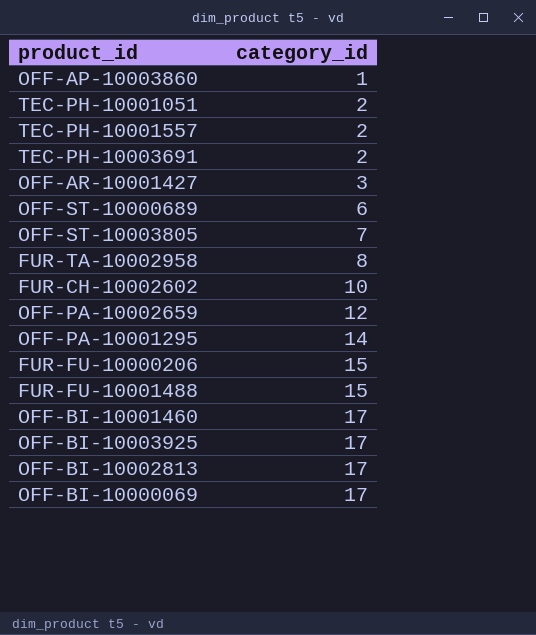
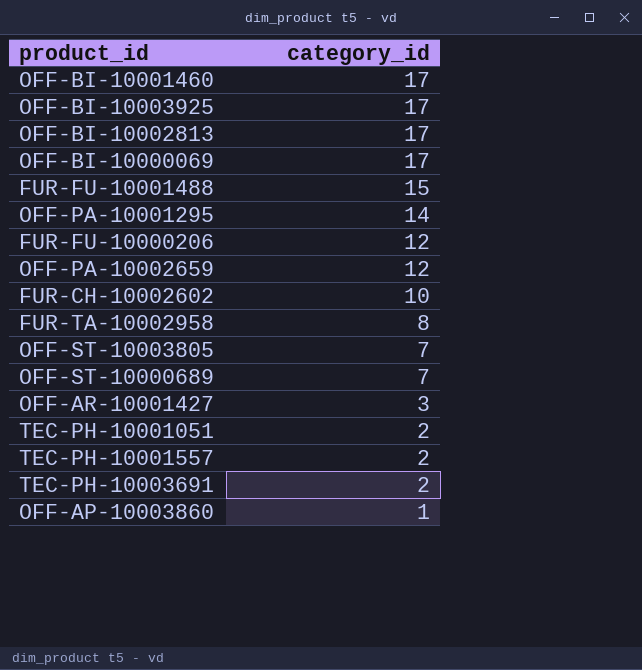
row order: category_id ascending -> category_id descending
FUR-FU-10000206 | category_id: 15 -> 12
OFF-ST-10000689 | category_id: 6 -> 7

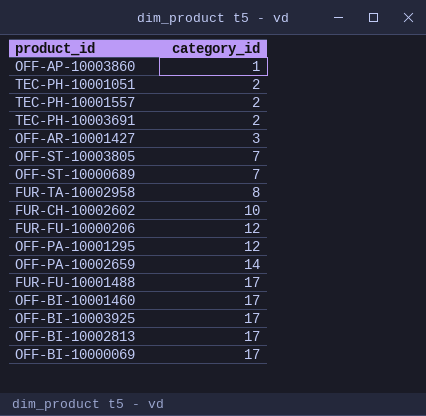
row order: category_id descending -> category_id ascending
OFF-PA-10001295 | category_id: 14 -> 12
OFF-PA-10002659 | category_id: 12 -> 14
FUR-FU-10001488 | category_id: 15 -> 17

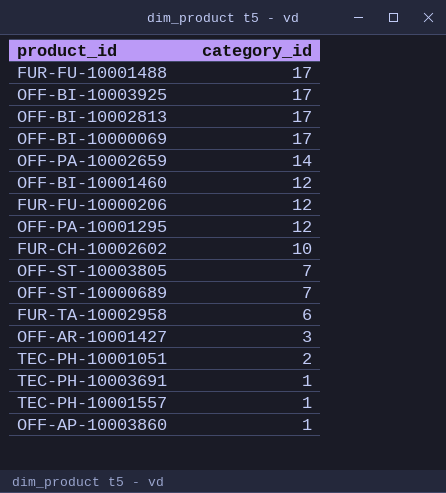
row order: category_id ascending -> category_id descending
OFF-BI-10001460 | category_id: 17 -> 12
FUR-TA-10002958 | category_id: 8 -> 6
TEC-PH-10003691 | category_id: 2 -> 1
TEC-PH-10001557 | category_id: 2 -> 1

